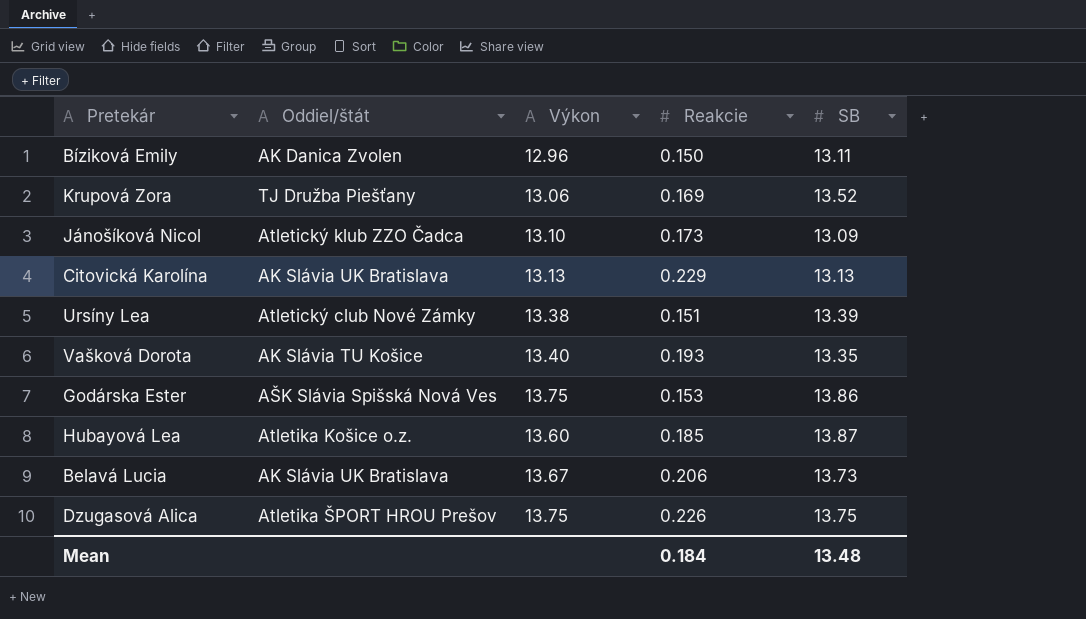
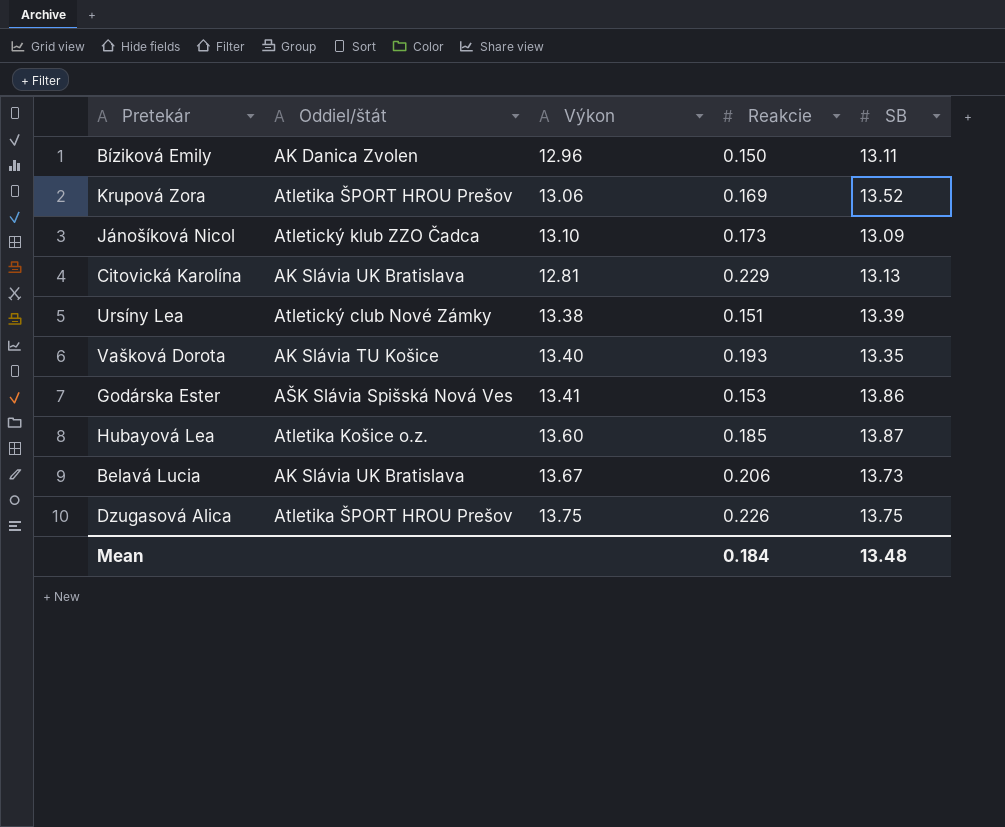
Krupová Zora | Oddiel/štát: TJ Družba Piešťany -> Atletika ŠPORT HROU Prešov
Citovická Karolína | Výkon: 13.13 -> 12.81
Godárska Ester | Výkon: 13.75 -> 13.41

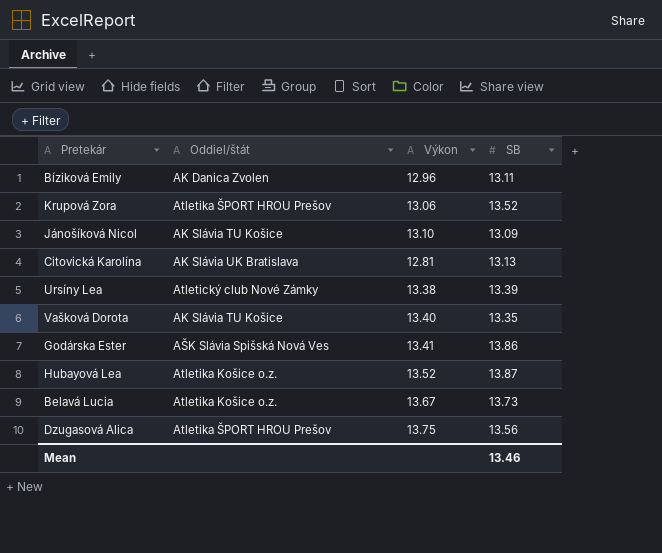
column Reakcie | position: 4 -> none
Jánošíková Nicol | Oddiel/štát: Atletický klub ZZO Čadca -> AK Slávia TU Košice
Hubayová Lea | Výkon: 13.60 -> 13.52
Belavá Lucia | Oddiel/štát: AK Slávia UK Bratislava -> Atletika Košice o.z.
Dzugasová Alica | SB: 13.75 -> 13.56
Mean | SB: 13.48 -> 13.46

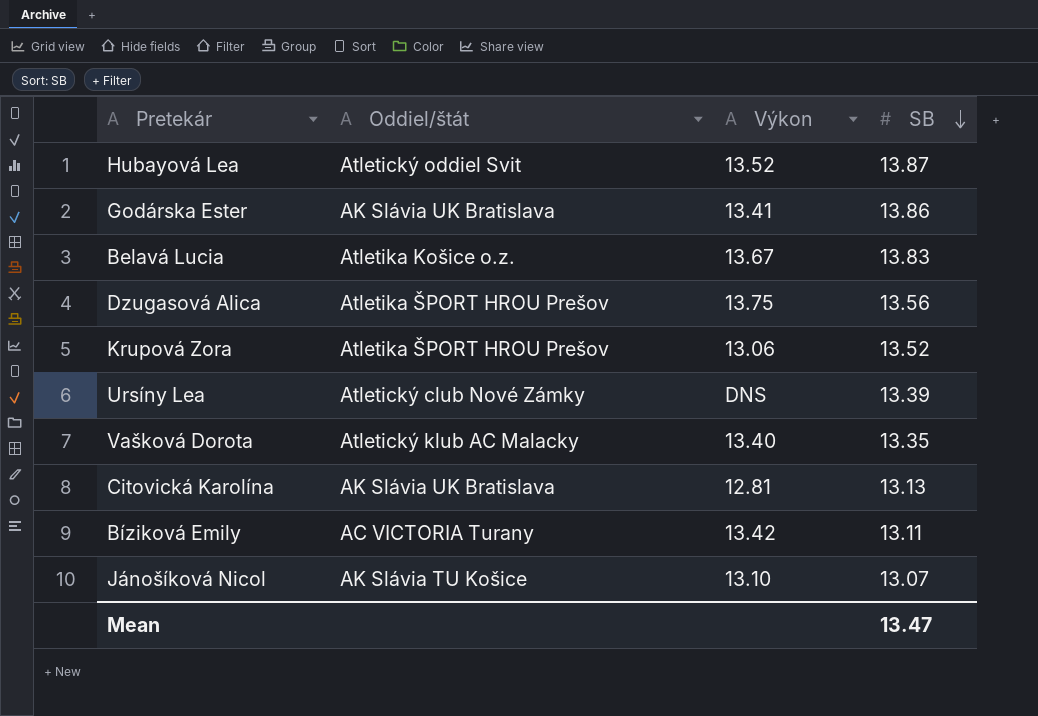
row order: none -> SB descending
Hubayová Lea | Oddiel/štát: Atletika Košice o.z. -> Atletický oddiel Svit
Godárska Ester | Oddiel/štát: AŠK Slávia Spišská Nová Ves -> AK Slávia UK Bratislava
Belavá Lucia | SB: 13.73 -> 13.83
Ursíny Lea | Výkon: 13.38 -> DNS
Vašková Dorota | Oddiel/štát: AK Slávia TU Košice -> Atletický klub AC Malacky
Bíziková Emily | Oddiel/štát: AK Danica Zvolen -> AC VICTORIA Turany
Bíziková Emily | Výkon: 12.96 -> 13.42
Jánošíková Nicol | SB: 13.09 -> 13.07
Mean | SB: 13.46 -> 13.47

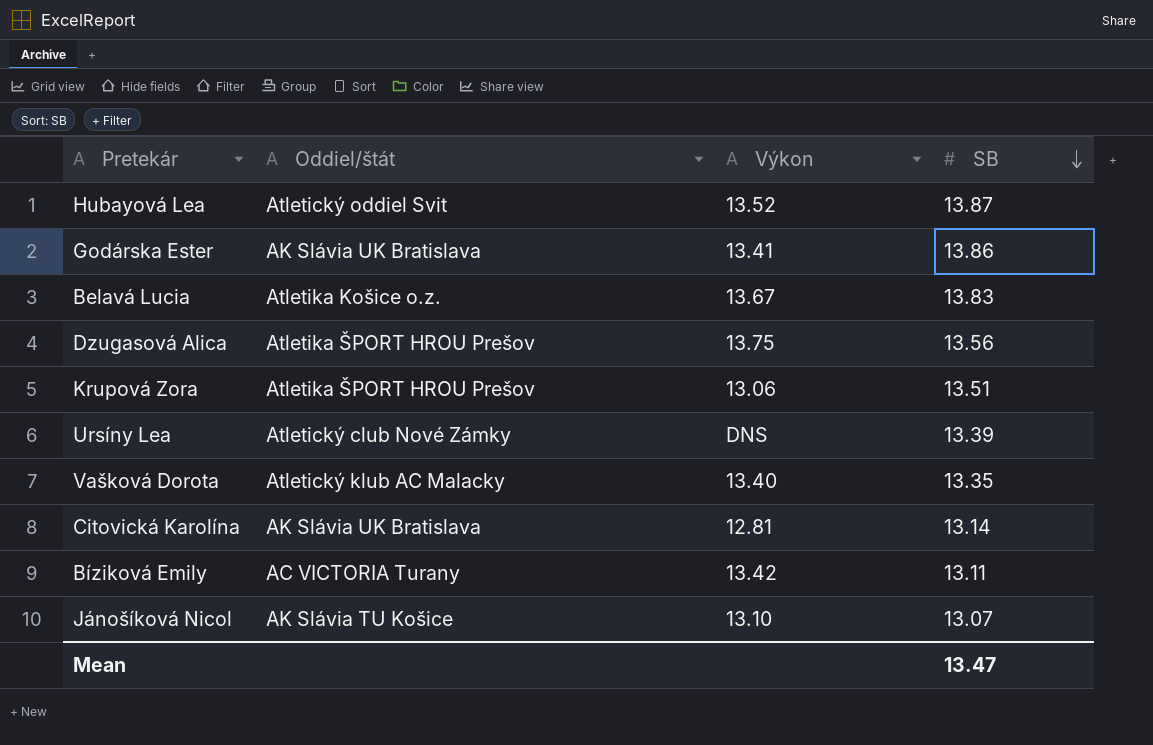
Krupová Zora | SB: 13.52 -> 13.51
Citovická Karolína | SB: 13.13 -> 13.14

